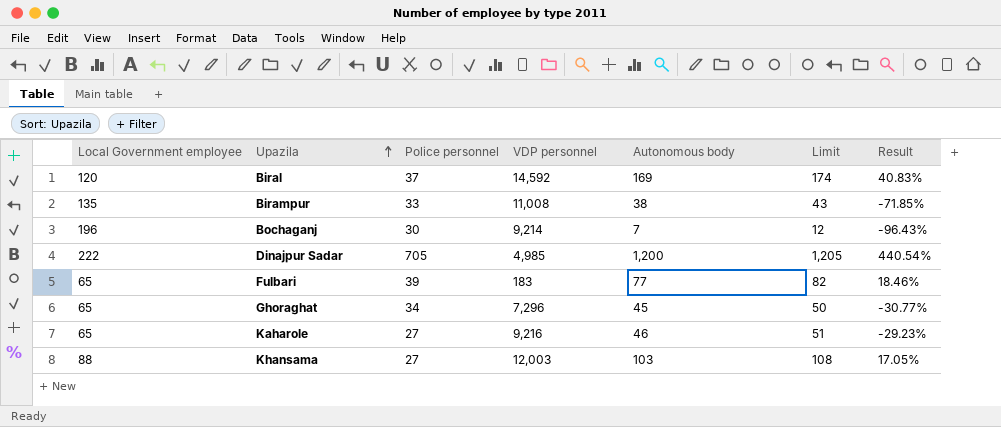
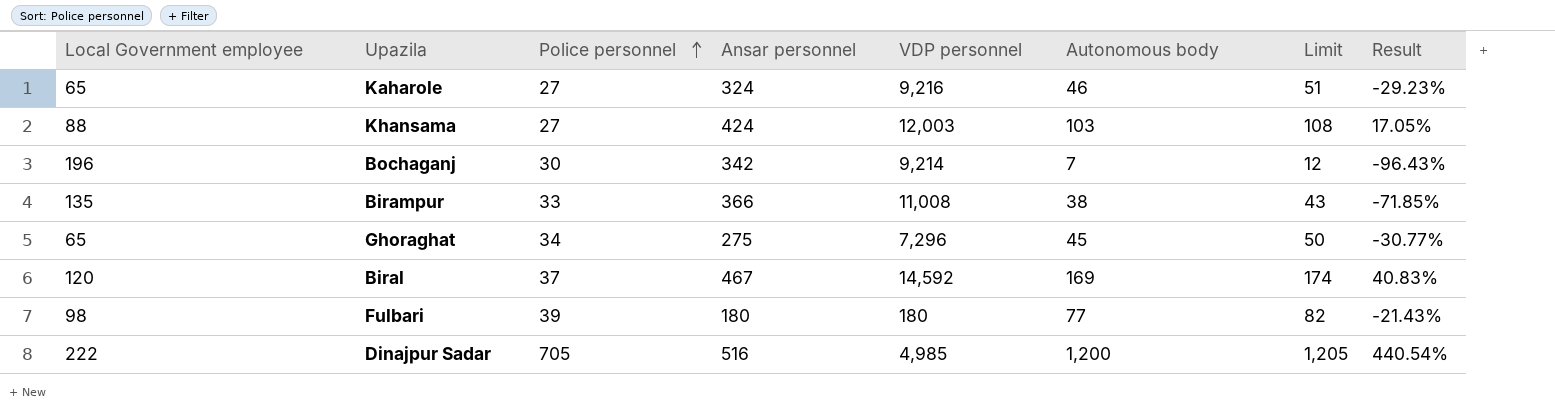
row order: Upazila ascending -> Police personnel ascending
column Ansar personnel | position: none -> 4
Fulbari | Local Government employee: 65 -> 98
Fulbari | VDP personnel: 183 -> 180
Fulbari | Result: 18.46% -> -21.43%

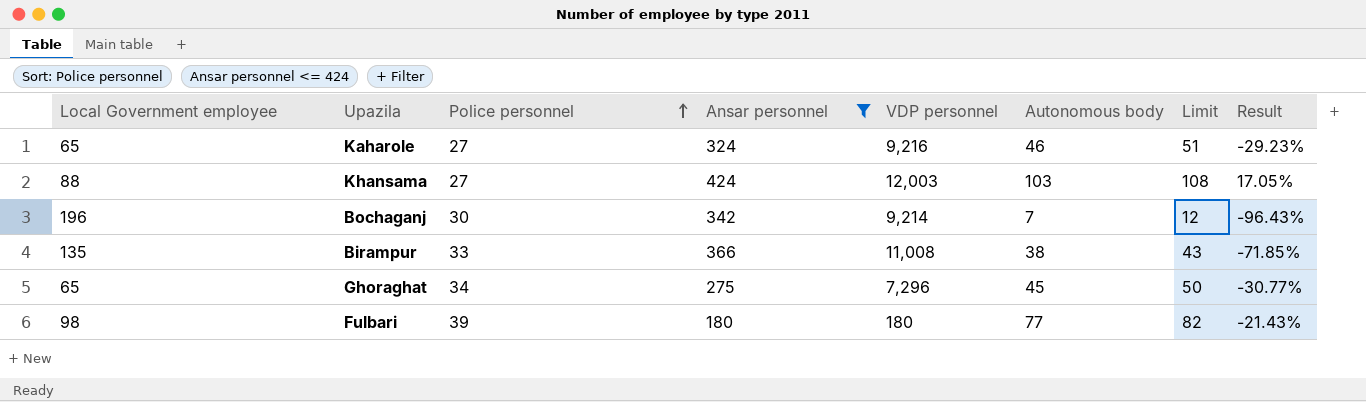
filter: none -> Ansar personnel <= 424

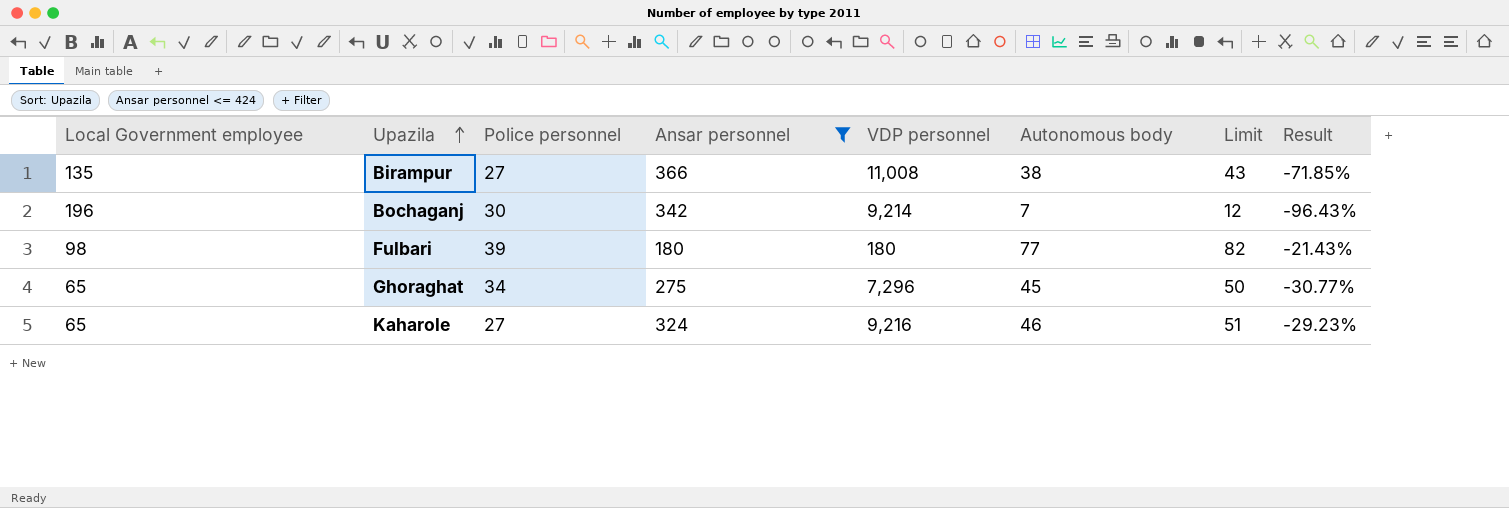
row order: Police personnel ascending -> Upazila ascending
row Khansama: 88 | 27 | 424 | 12,003 | 103 | 108 | 17.05% -> none
Birampur | Police personnel: 33 -> 27

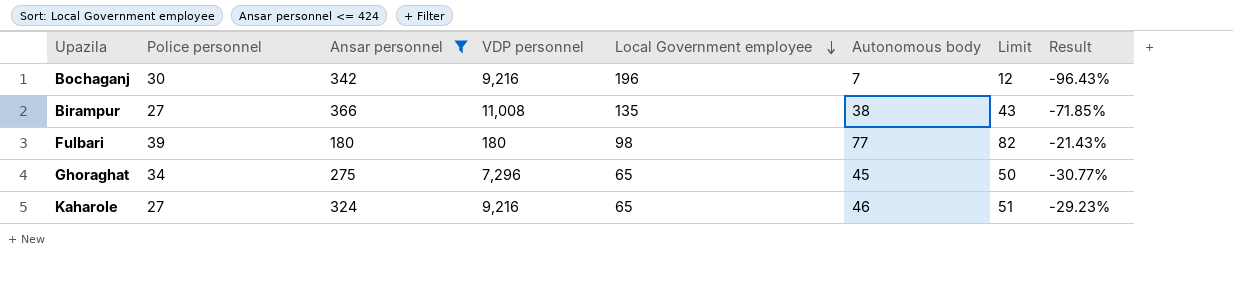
row order: Upazila ascending -> Local Government employee descending
column Local Government employee | position: 1 -> 5
Bochaganj | VDP personnel: 9,214 -> 9,216

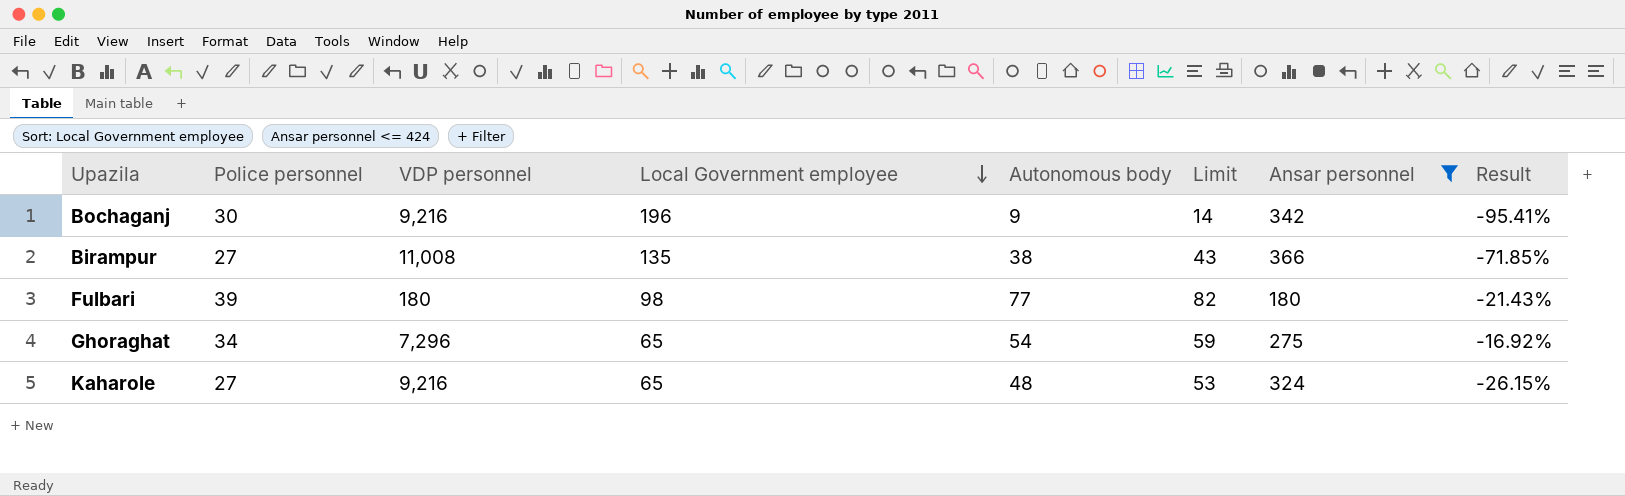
column Ansar personnel | position: 3 -> 7
Bochaganj | Autonomous body: 7 -> 9
Bochaganj | Limit: 12 -> 14
Bochaganj | Result: -96.43% -> -95.41%
Ghoraghat | Autonomous body: 45 -> 54
Ghoraghat | Limit: 50 -> 59
Ghoraghat | Result: -30.77% -> -16.92%
Kaharole | Autonomous body: 46 -> 48
Kaharole | Limit: 51 -> 53
Kaharole | Result: -29.23% -> -26.15%

